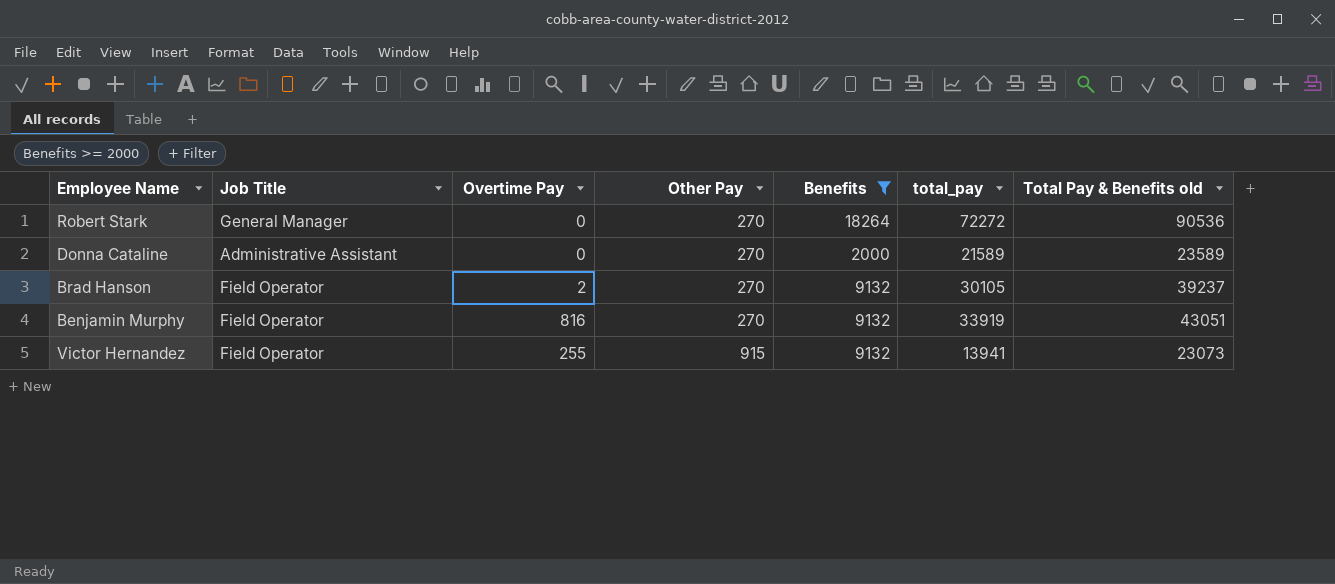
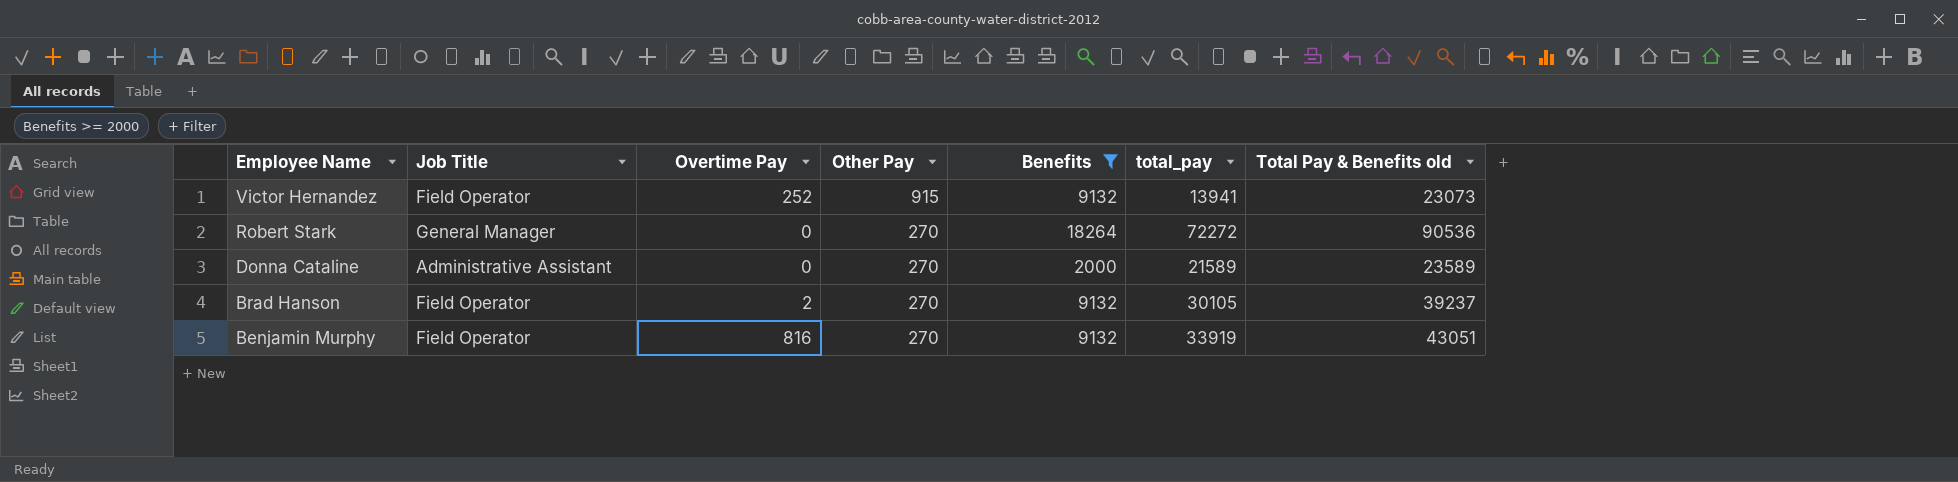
row order: Other Pay ascending -> Employee Name descending
Victor Hernandez | Overtime Pay: 255 -> 252

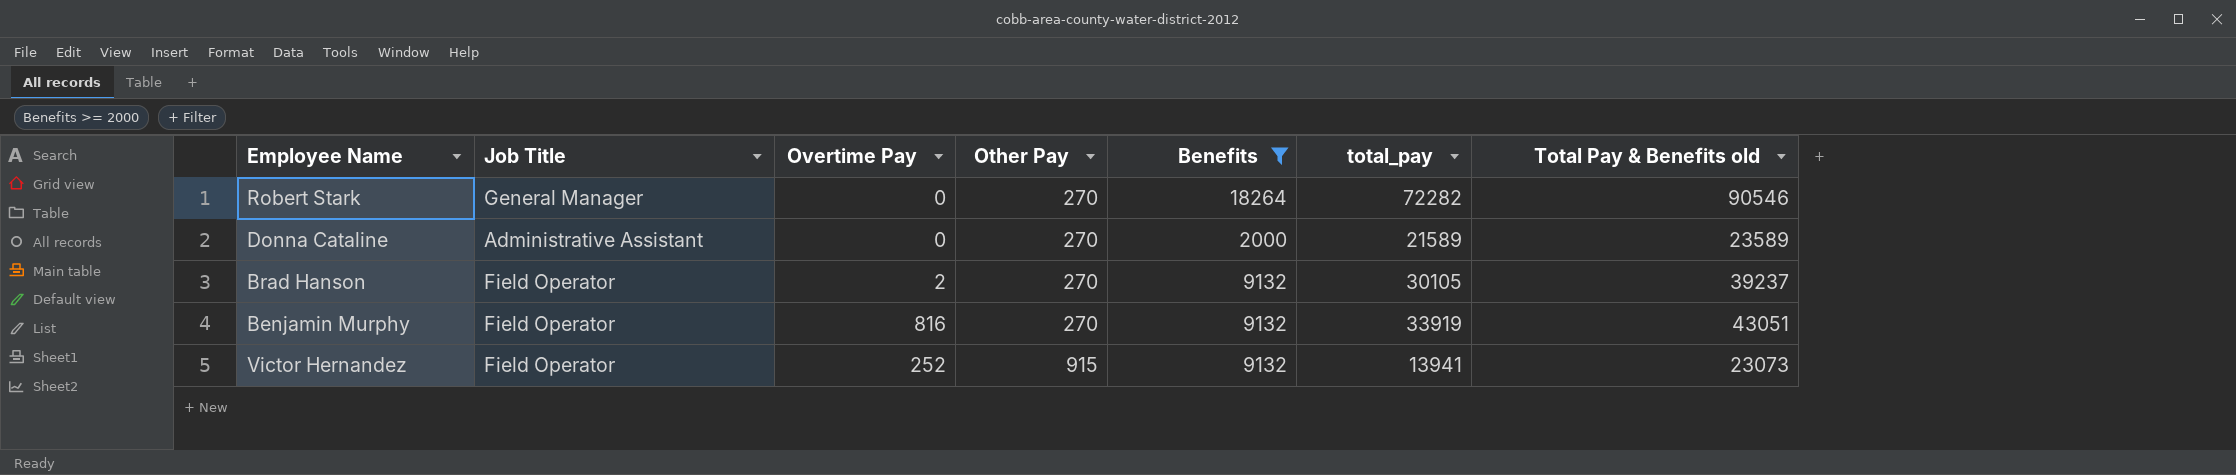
row order: Employee Name descending -> Other Pay ascending
Robert Stark | total_pay: 72272 -> 72282
Robert Stark | Total Pay & Benefits old: 90536 -> 90546

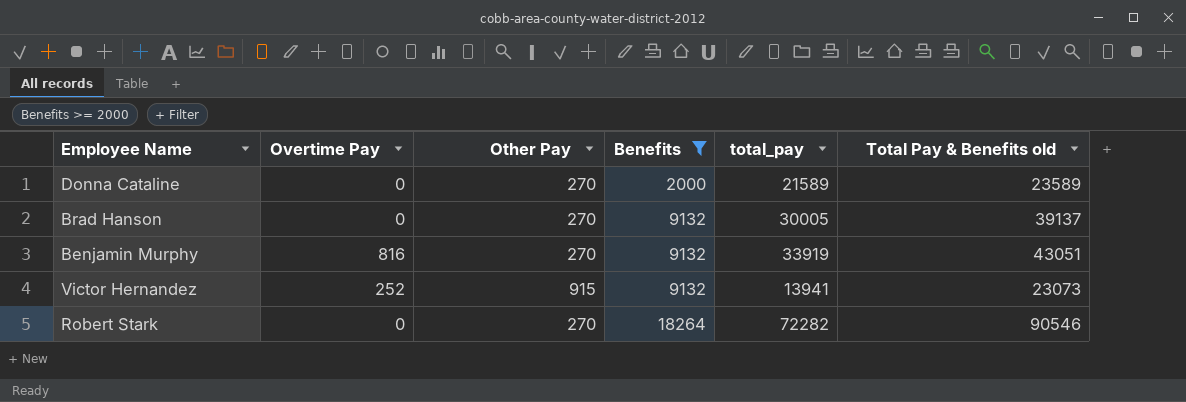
row order: Other Pay ascending -> Benefits ascending
column Job Title | position: 2 -> none
Brad Hanson | Overtime Pay: 2 -> 0
Brad Hanson | total_pay: 30105 -> 30005
Brad Hanson | Total Pay & Benefits old: 39237 -> 39137

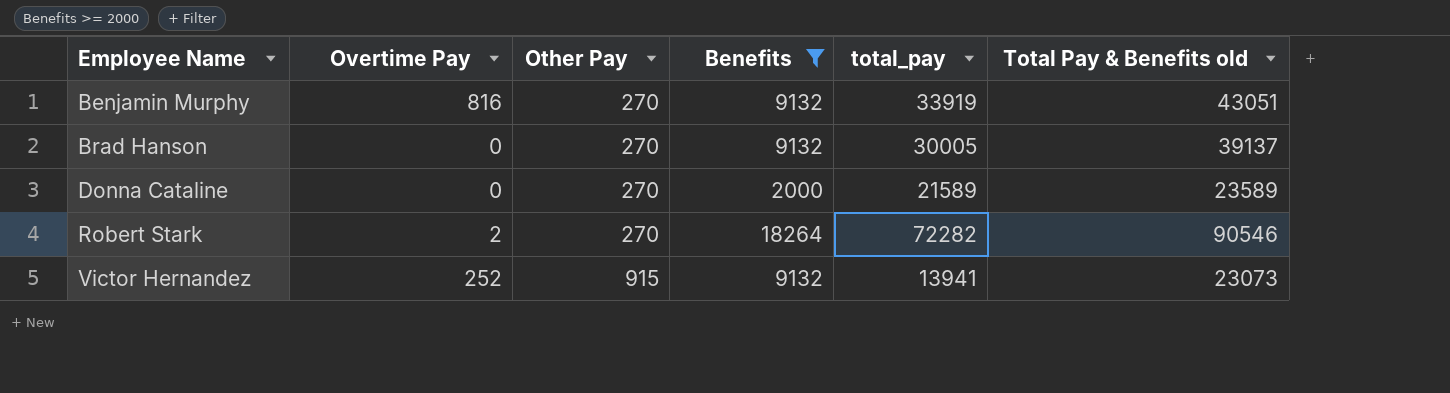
row order: Benefits ascending -> Employee Name ascending
Robert Stark | Overtime Pay: 0 -> 2

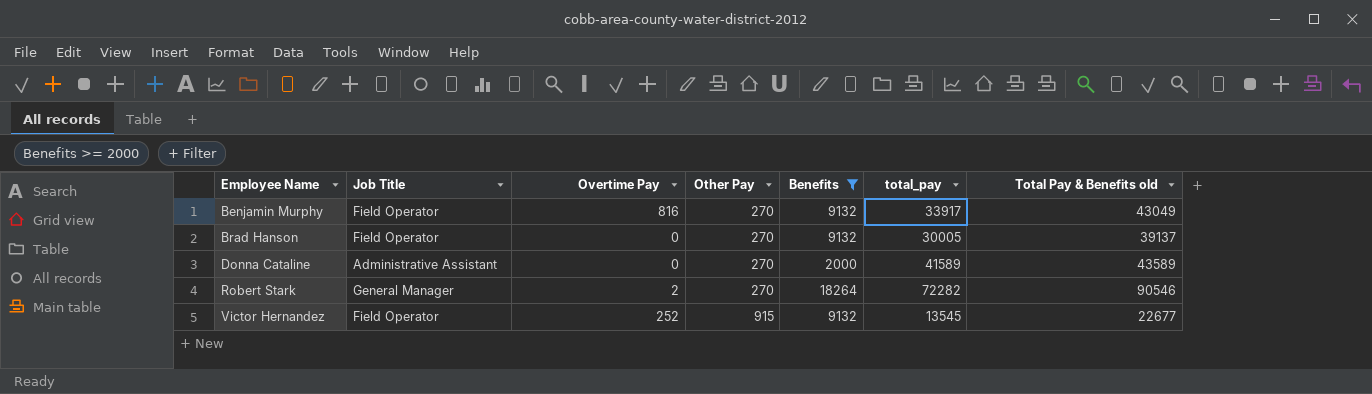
column Job Title | position: none -> 2
Benjamin Murphy | total_pay: 33919 -> 33917
Benjamin Murphy | Total Pay & Benefits old: 43051 -> 43049
Donna Cataline | total_pay: 21589 -> 41589
Donna Cataline | Total Pay & Benefits old: 23589 -> 43589
Victor Hernandez | total_pay: 13941 -> 13545
Victor Hernandez | Total Pay & Benefits old: 23073 -> 22677

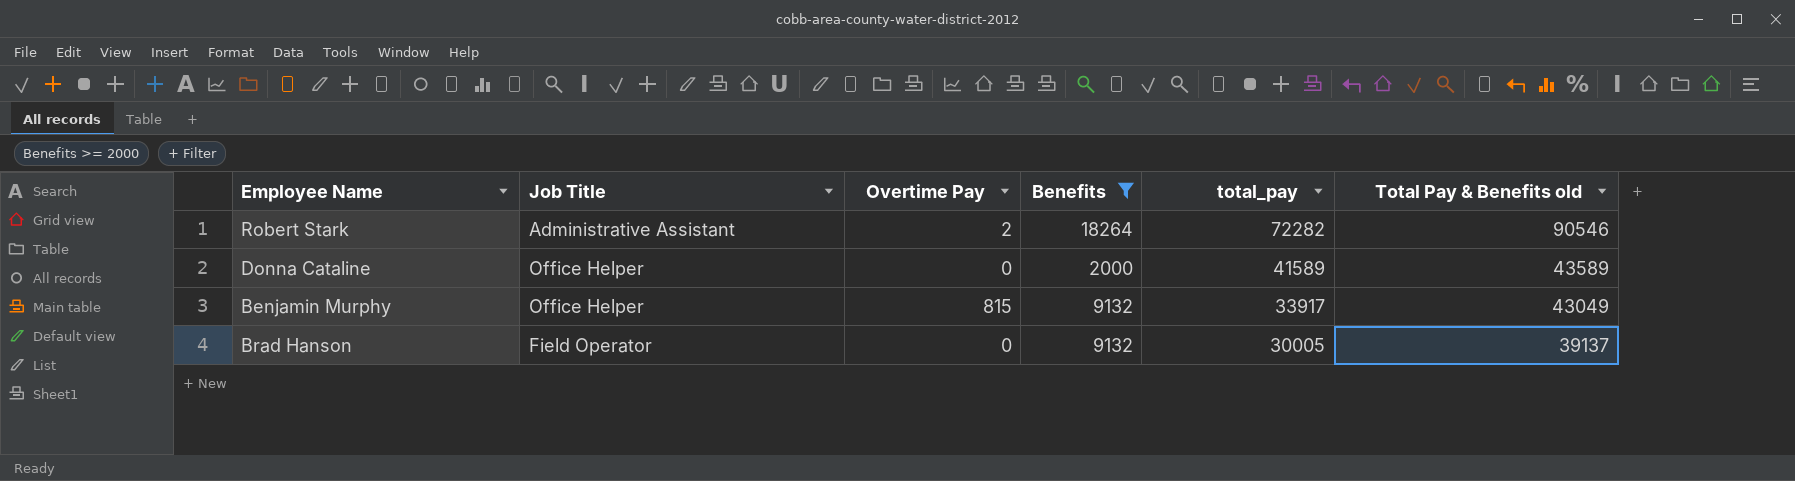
row order: Employee Name ascending -> total_pay descending
column Other Pay | position: 4 -> none
row Victor Hernandez: Field Operator | 252 | 915 | 9132 | 13545 | 22677 -> none
Robert Stark | Job Title: General Manager -> Administrative Assistant
Donna Cataline | Job Title: Administrative Assistant -> Office Helper
Benjamin Murphy | Job Title: Field Operator -> Office Helper
Benjamin Murphy | Overtime Pay: 816 -> 815

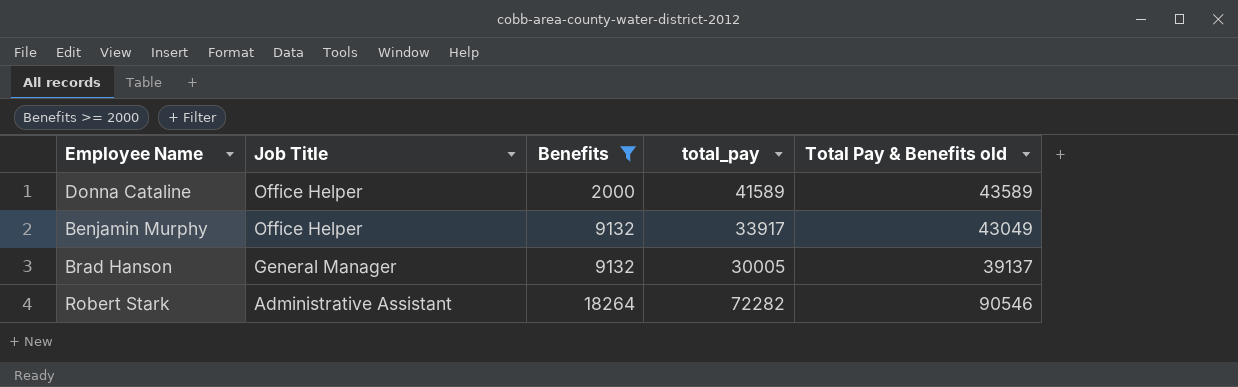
row order: total_pay descending -> Job Title descending
column Overtime Pay | position: 3 -> none
Brad Hanson | Job Title: Field Operator -> General Manager

